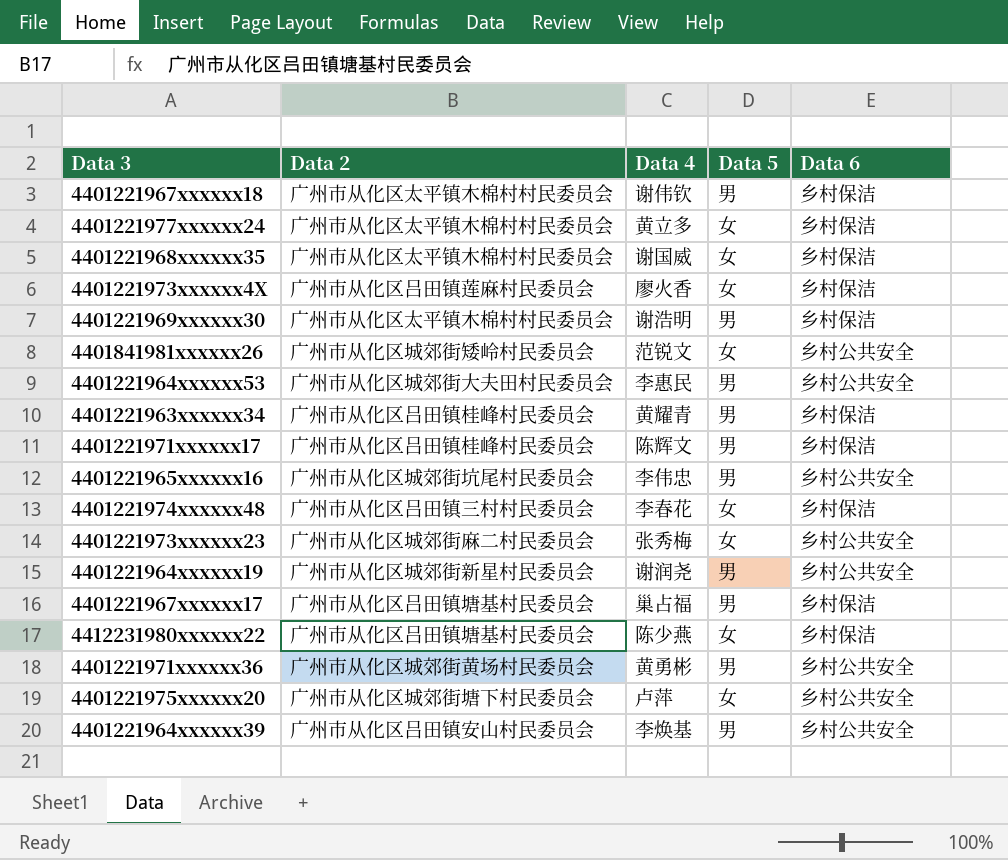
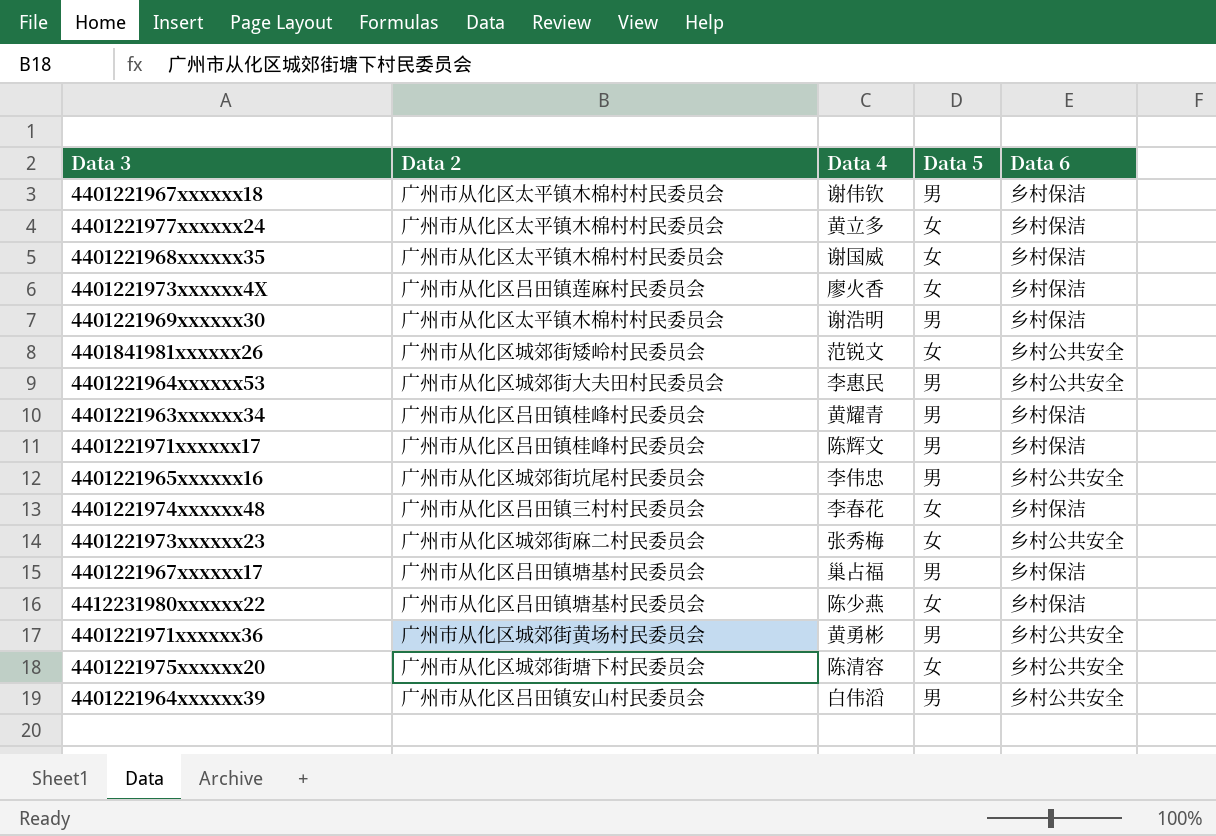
row 4401221964xxxxxx19: 广州市从化区城郊街新星村民委员会 | 谢润尧 | 男 | 乡村公共安全 -> none
4401221975xxxxxx20 | Data 4: 卢萍 -> 陈清容
4401221964xxxxxx39 | Data 4: 李焕基 -> 白伟滔

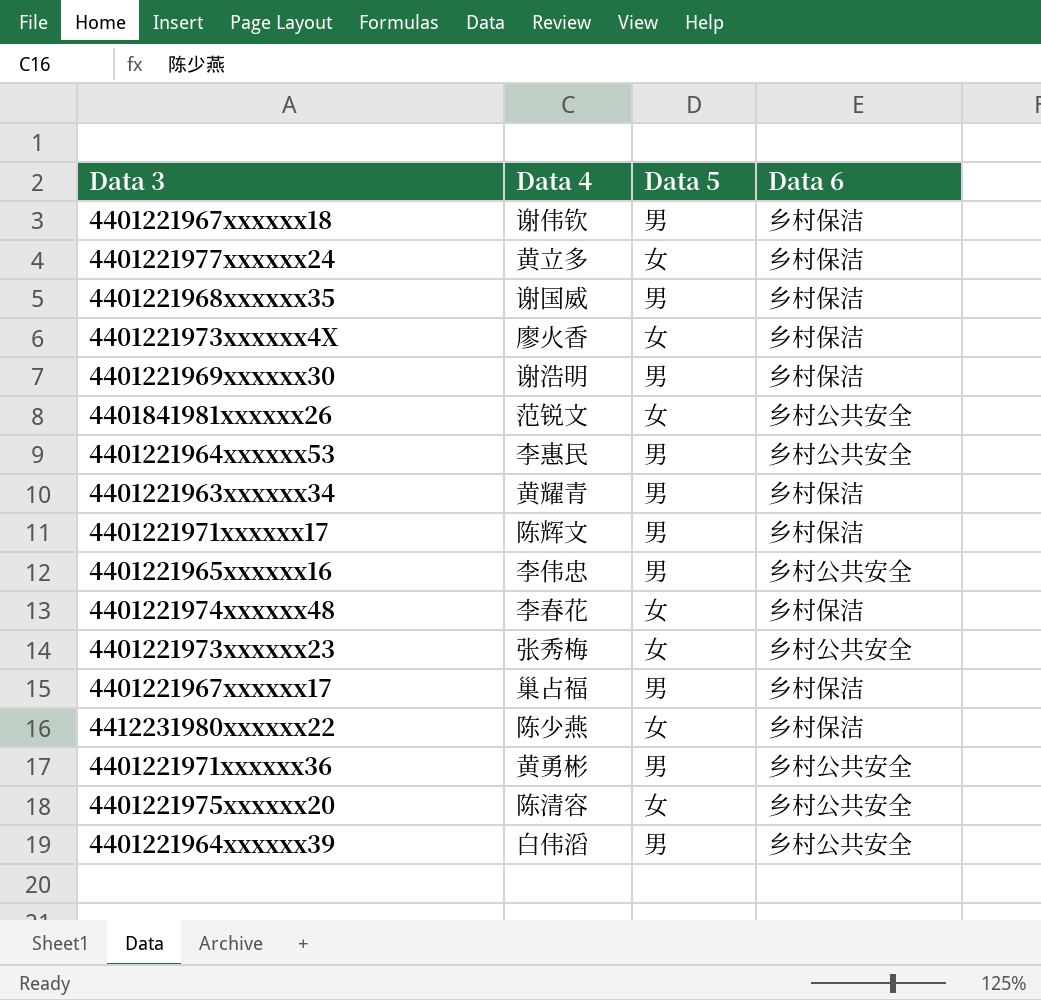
column Data 2 | position: 2 -> none
4401221968xxxxxx35 | Data 5: 女 -> 男

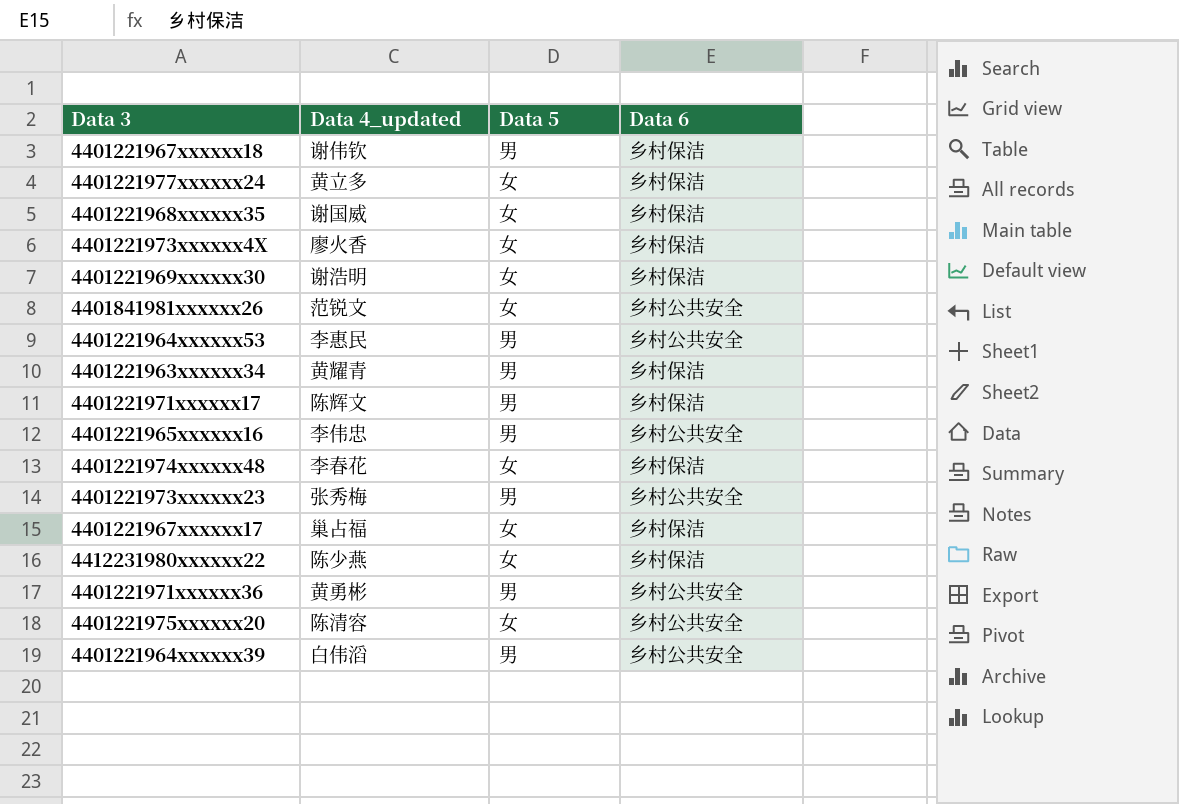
column name: Data 4 -> Data 4_updated
4401221968xxxxxx35 | Data 5: 男 -> 女
4401221969xxxxxx30 | Data 5: 男 -> 女
4401221973xxxxxx23 | Data 5: 女 -> 男
4401221967xxxxxx17 | Data 5: 男 -> 女

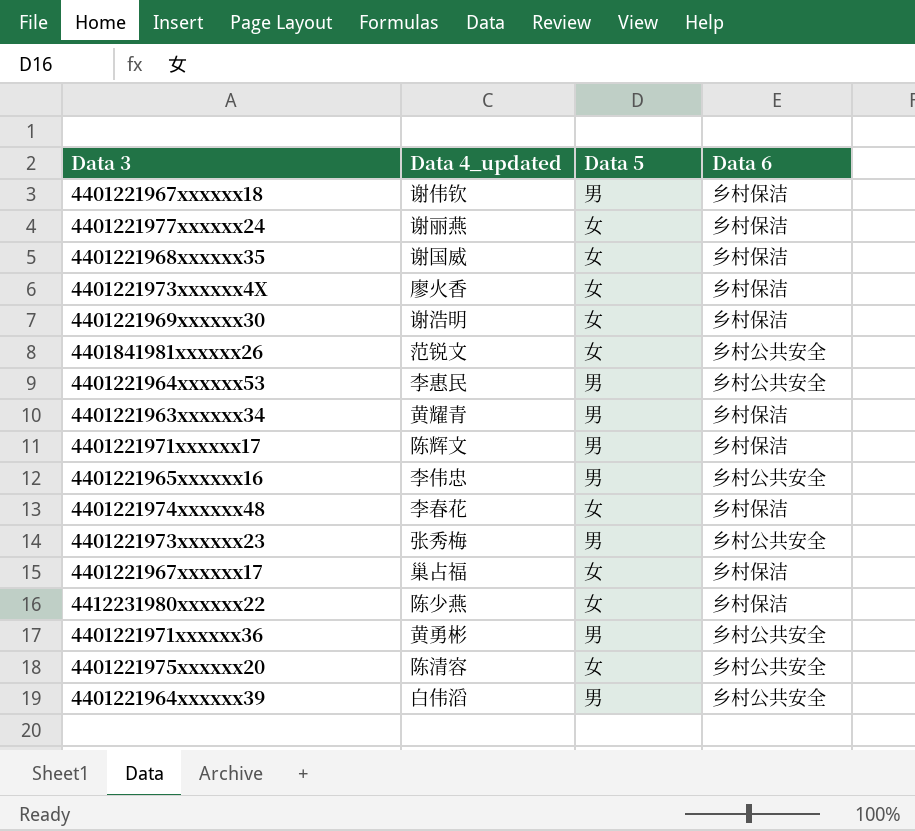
4401221977xxxxxx24 | Data 4_updated: 黄立多 -> 谢丽燕

